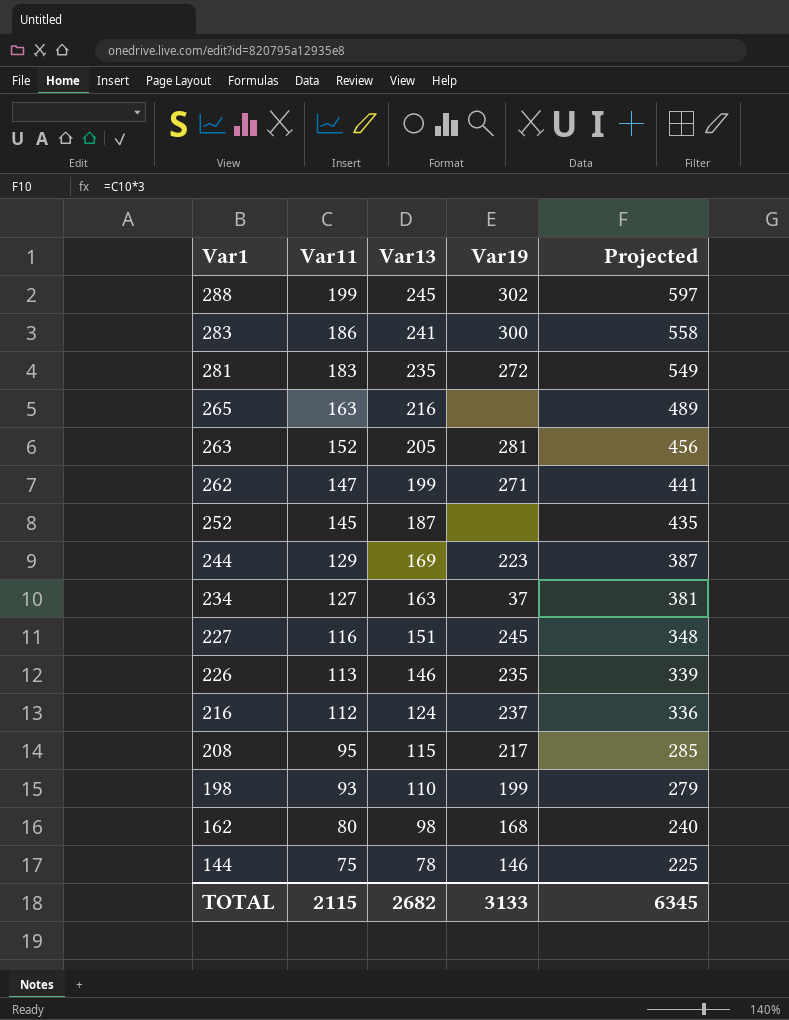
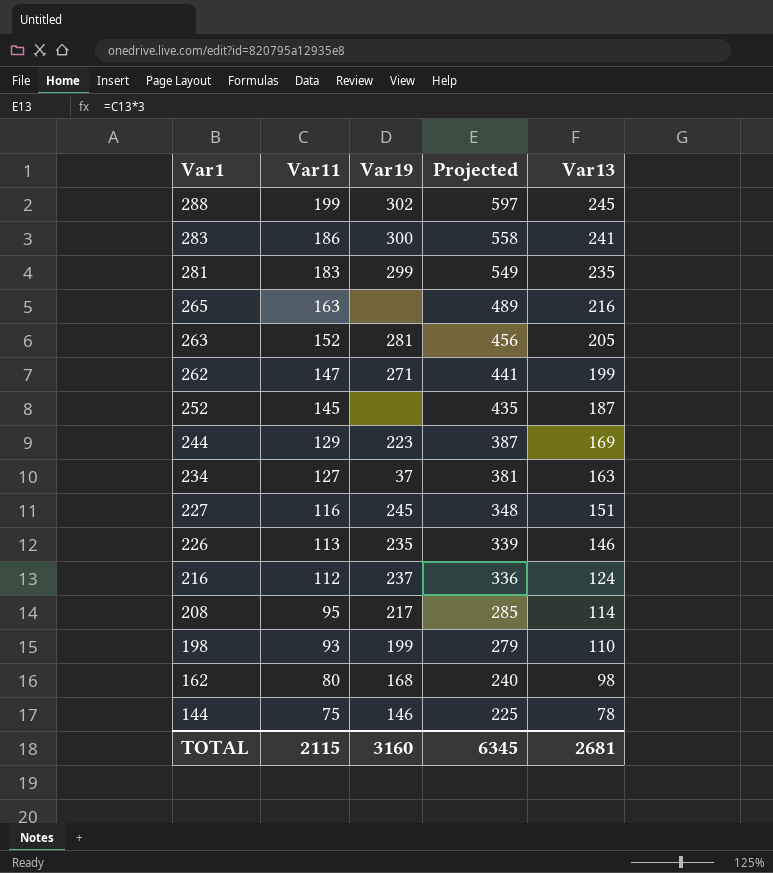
column Var13 | position: 3 -> 5
281 | Var19: 272 -> 299
208 | Var13: 115 -> 114
TOTAL | Var19: 3133 -> 3160
TOTAL | Var13: 2682 -> 2681

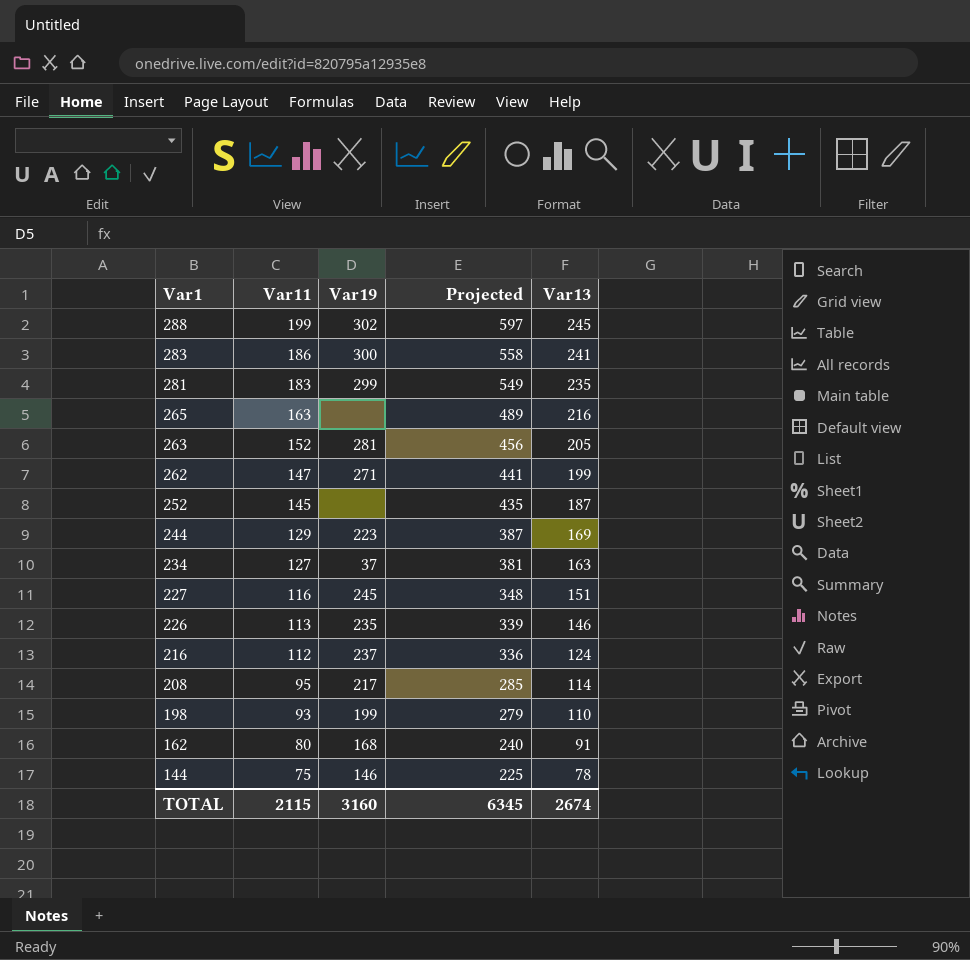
162 | Var13: 98 -> 91
TOTAL | Var13: 2681 -> 2674

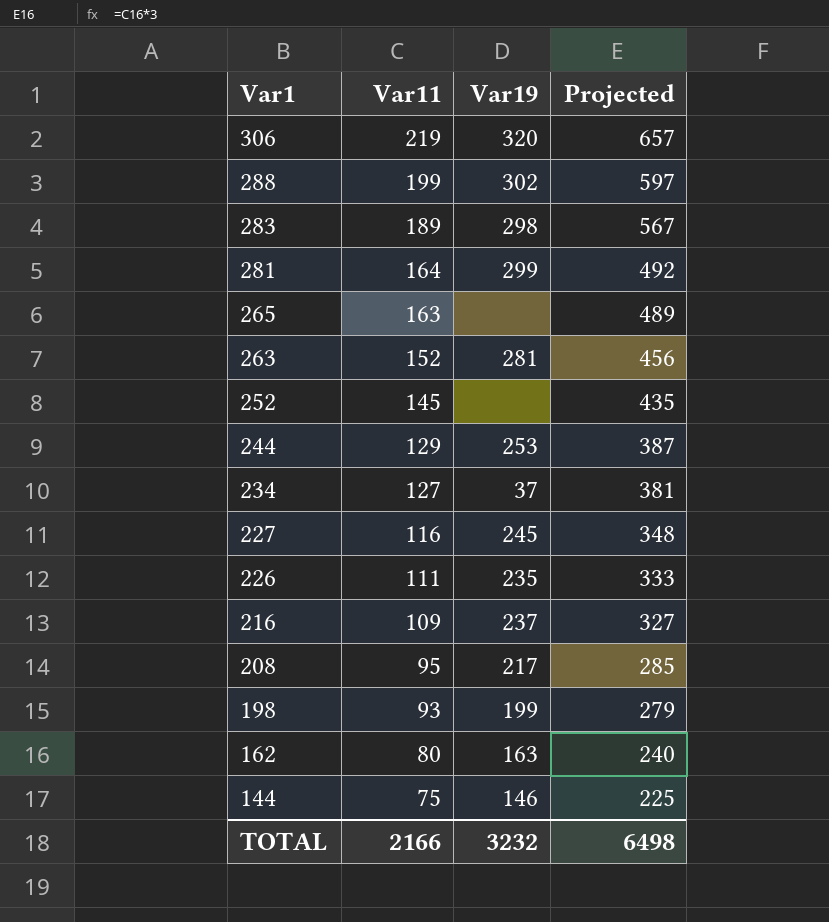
column Var13 | position: 5 -> none
row 262: 147 | 271 | 441 | 199 -> none
row 306: none -> 219 | 320 | 657
283 | Var11: 186 -> 189
283 | Var19: 300 -> 298
283 | Projected: 558 -> 567
281 | Var11: 183 -> 164
281 | Projected: 549 -> 492
244 | Var19: 223 -> 253
226 | Var11: 113 -> 111
226 | Projected: 339 -> 333
216 | Var11: 112 -> 109
216 | Projected: 336 -> 327
162 | Var19: 168 -> 163
TOTAL | Var11: 2115 -> 2166
TOTAL | Var19: 3160 -> 3232
TOTAL | Projected: 6345 -> 6498

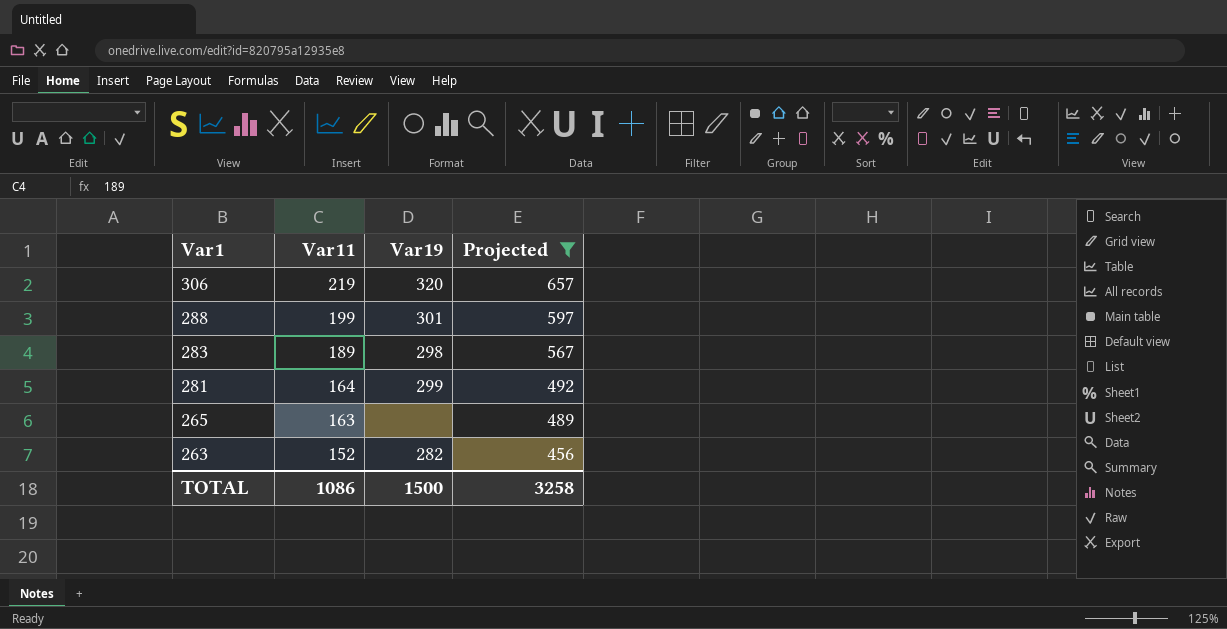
filter: none -> Projected >= 456
288 | Var19: 302 -> 301
263 | Var19: 281 -> 282
TOTAL | Var11: 2166 -> 1086
TOTAL | Var19: 3232 -> 1500
TOTAL | Projected: 6498 -> 3258

